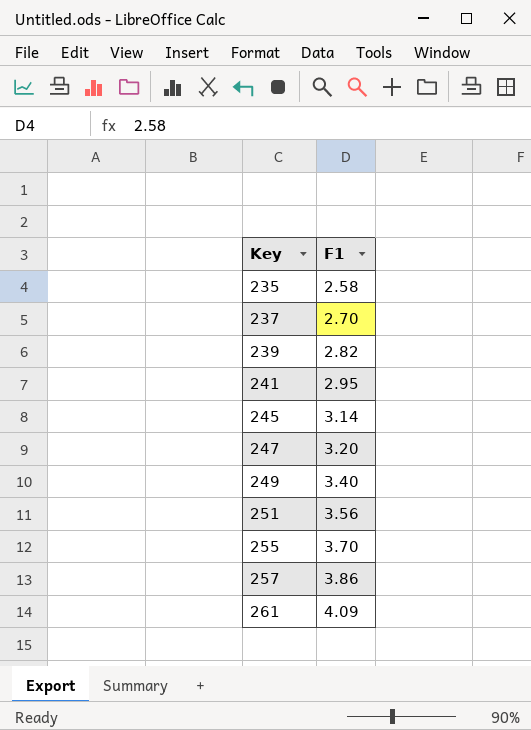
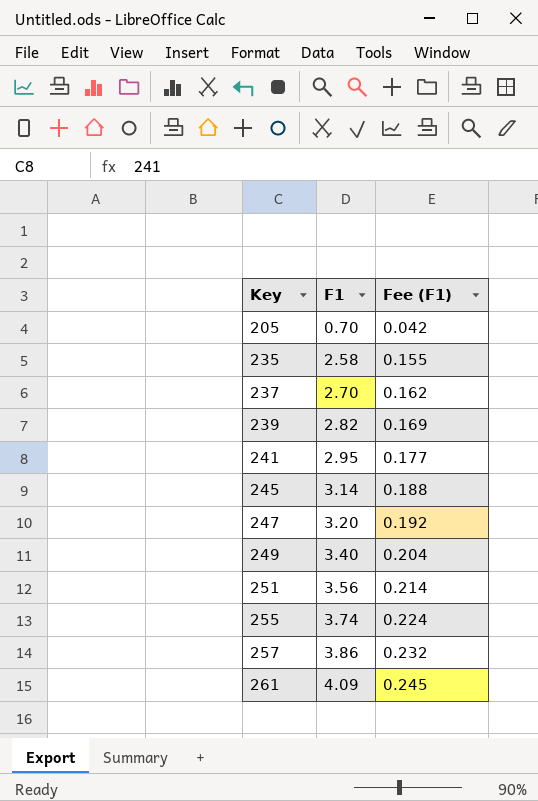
column Fee (F1) | formula: none -> [F1] * 0.06
row 205: none -> 0.70 | 0.042
255 | F1: 3.70 -> 3.74

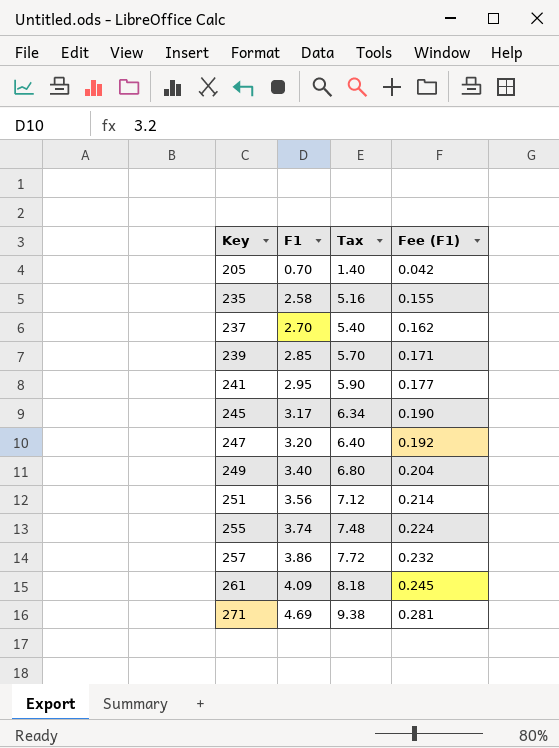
column Tax | formula: none -> [F1] * 2
239 | F1: 2.82 -> 2.85
239 | Fee (F1): 0.169 -> 0.171
245 | F1: 3.14 -> 3.17
245 | Fee (F1): 0.188 -> 0.190
row 271: none -> 4.69 | 9.38 | 0.281

